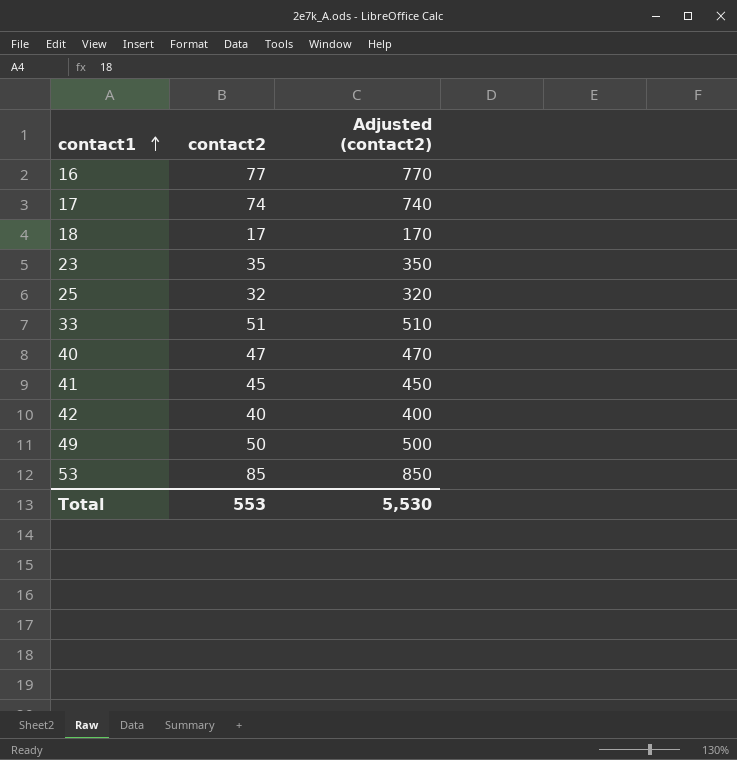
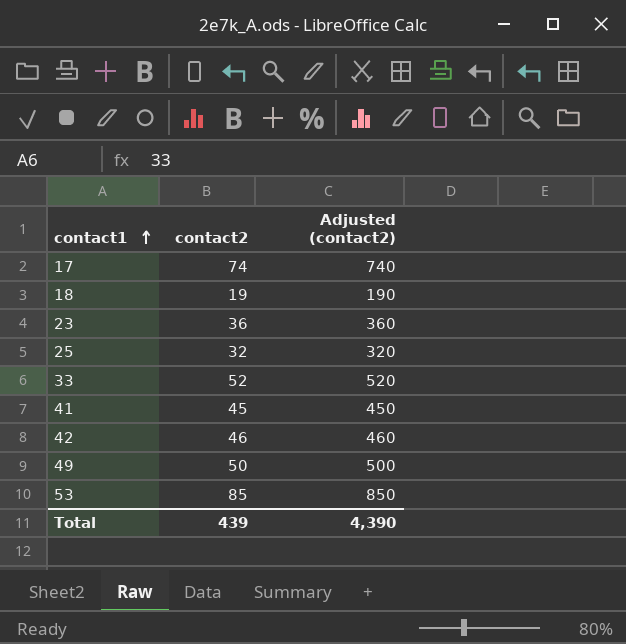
row 16: 77 | 770 -> none
row 40: 47 | 470 -> none
18 | contact2: 17 -> 19
18 | Adjusted (contact2): 170 -> 190
23 | contact2: 35 -> 36
23 | Adjusted (contact2): 350 -> 360
33 | contact2: 51 -> 52
33 | Adjusted (contact2): 510 -> 520
42 | contact2: 40 -> 46
42 | Adjusted (contact2): 400 -> 460
Total | contact2: 553 -> 439
Total | Adjusted (contact2): 5,530 -> 4,390

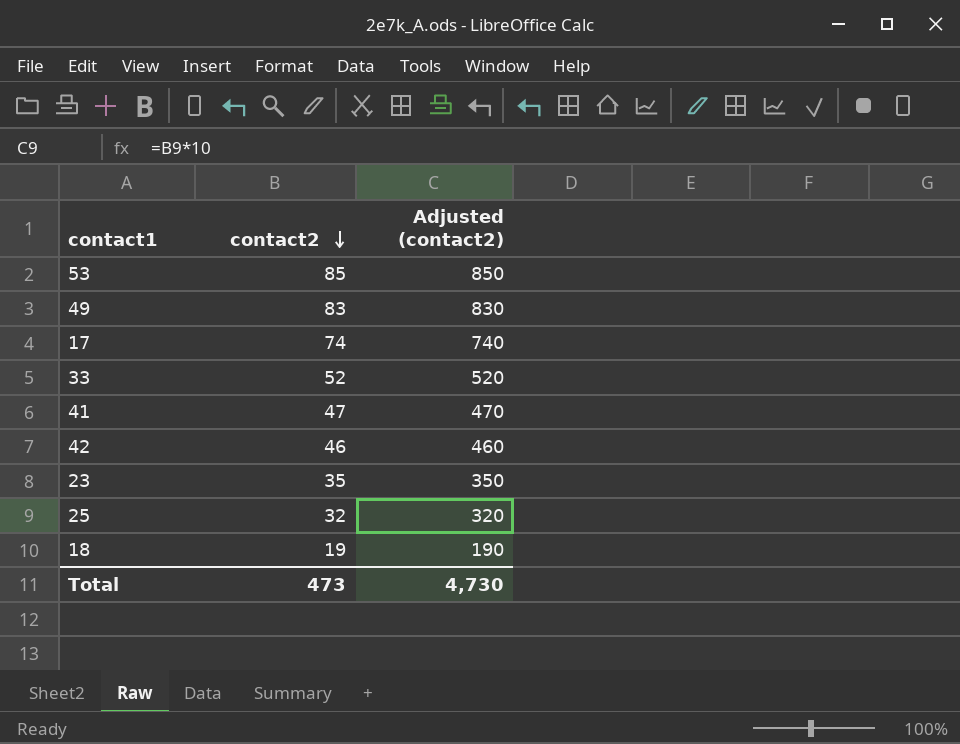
row order: contact1 ascending -> contact2 descending
49 | contact2: 50 -> 83
49 | Adjusted (contact2): 500 -> 830
41 | contact2: 45 -> 47
41 | Adjusted (contact2): 450 -> 470
23 | contact2: 36 -> 35
23 | Adjusted (contact2): 360 -> 350
Total | contact2: 439 -> 473
Total | Adjusted (contact2): 4,390 -> 4,730

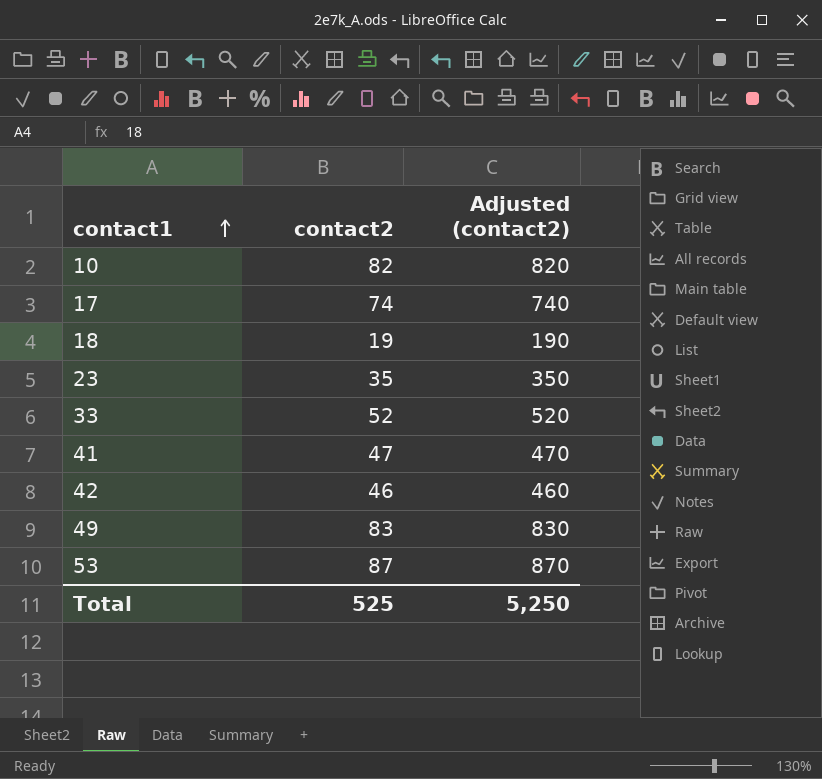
row order: contact2 descending -> contact1 ascending
row 25: 32 | 320 -> none
row 10: none -> 82 | 820
53 | contact2: 85 -> 87
53 | Adjusted (contact2): 850 -> 870
Total | contact2: 473 -> 525
Total | Adjusted (contact2): 4,730 -> 5,250

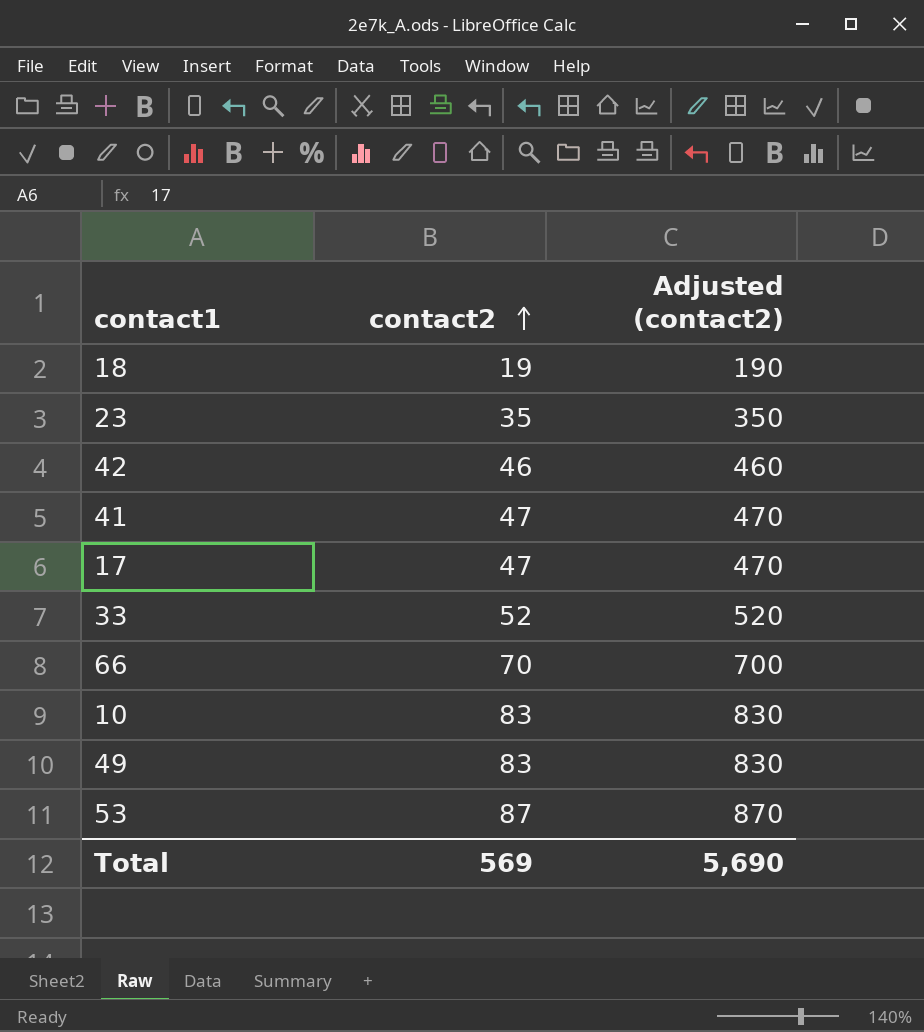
row order: contact1 ascending -> contact2 ascending
17 | contact2: 74 -> 47
17 | Adjusted (contact2): 740 -> 470
row 66: none -> 70 | 700
10 | contact2: 82 -> 83
10 | Adjusted (contact2): 820 -> 830
Total | contact2: 525 -> 569
Total | Adjusted (contact2): 5,250 -> 5,690

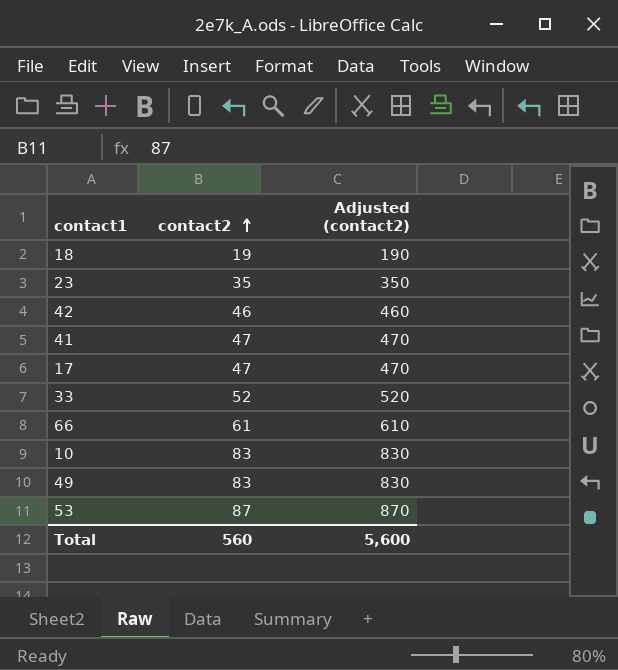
66 | contact2: 70 -> 61
66 | Adjusted (contact2): 700 -> 610
Total | contact2: 569 -> 560
Total | Adjusted (contact2): 5,690 -> 5,600

